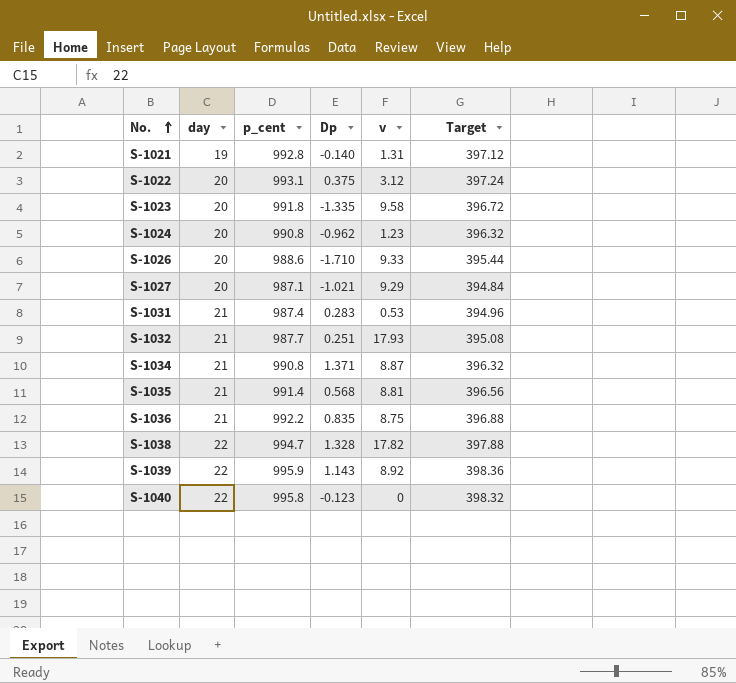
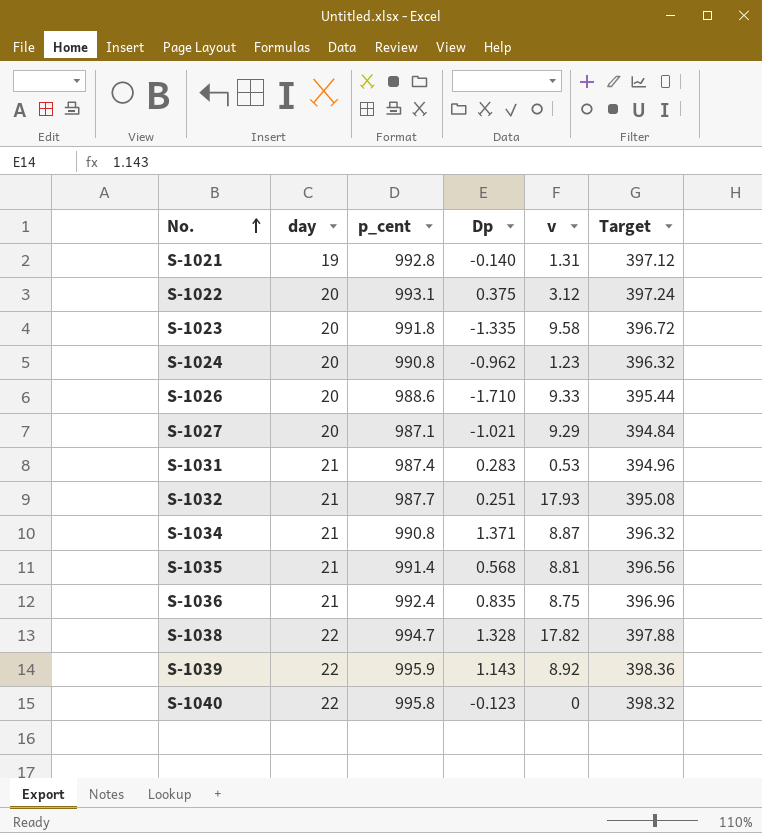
S-1036 | p_cent: 992.2 -> 992.4
S-1036 | Target: 396.88 -> 396.96

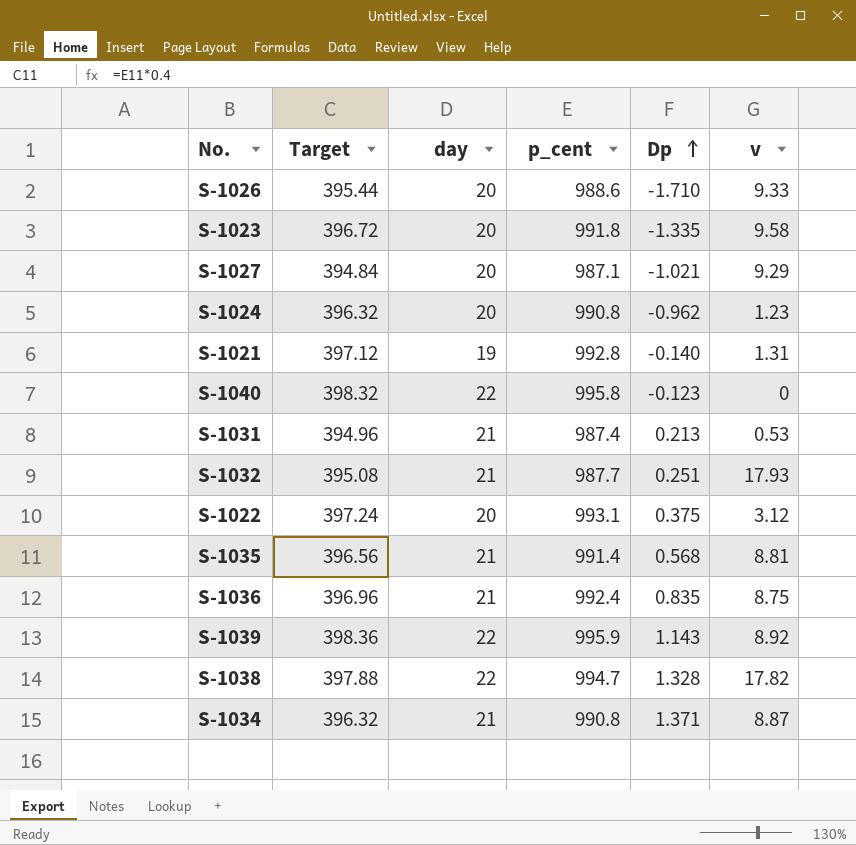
row order: No. ascending -> Dp ascending
column Target | position: 6 -> 2
S-1031 | Dp: 0.283 -> 0.213

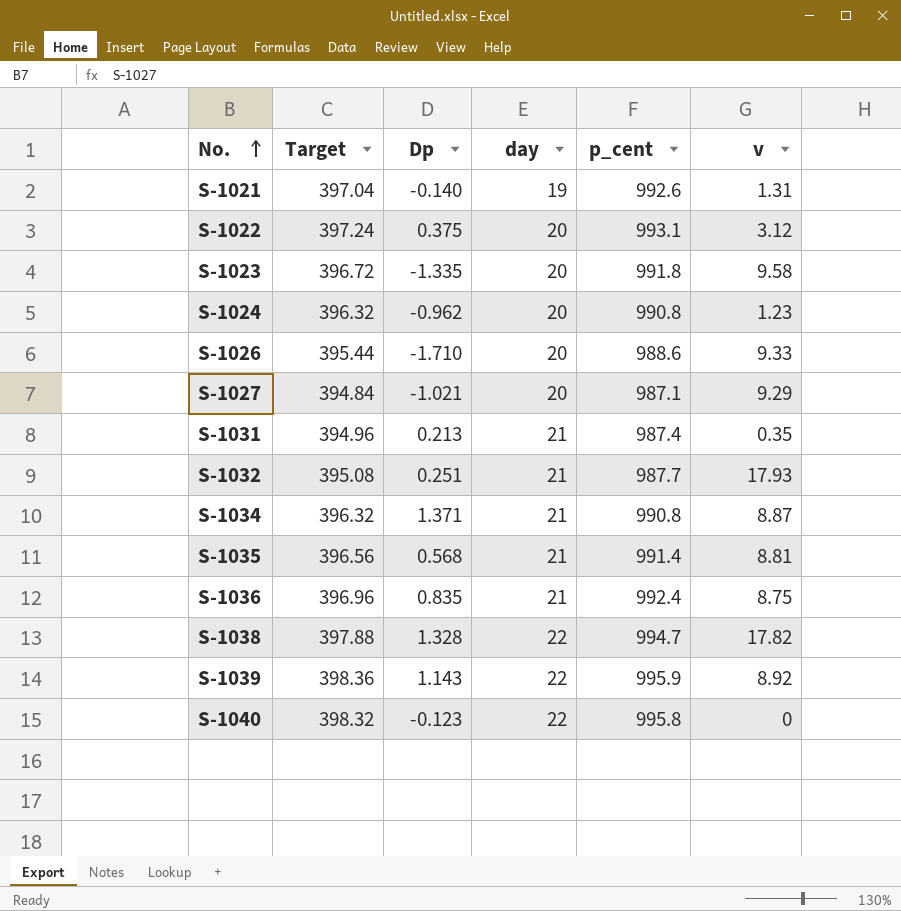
row order: Dp ascending -> No. ascending
column Dp | position: 5 -> 3
S-1021 | Target: 397.12 -> 397.04
S-1021 | p_cent: 992.8 -> 992.6
S-1031 | v: 0.53 -> 0.35

